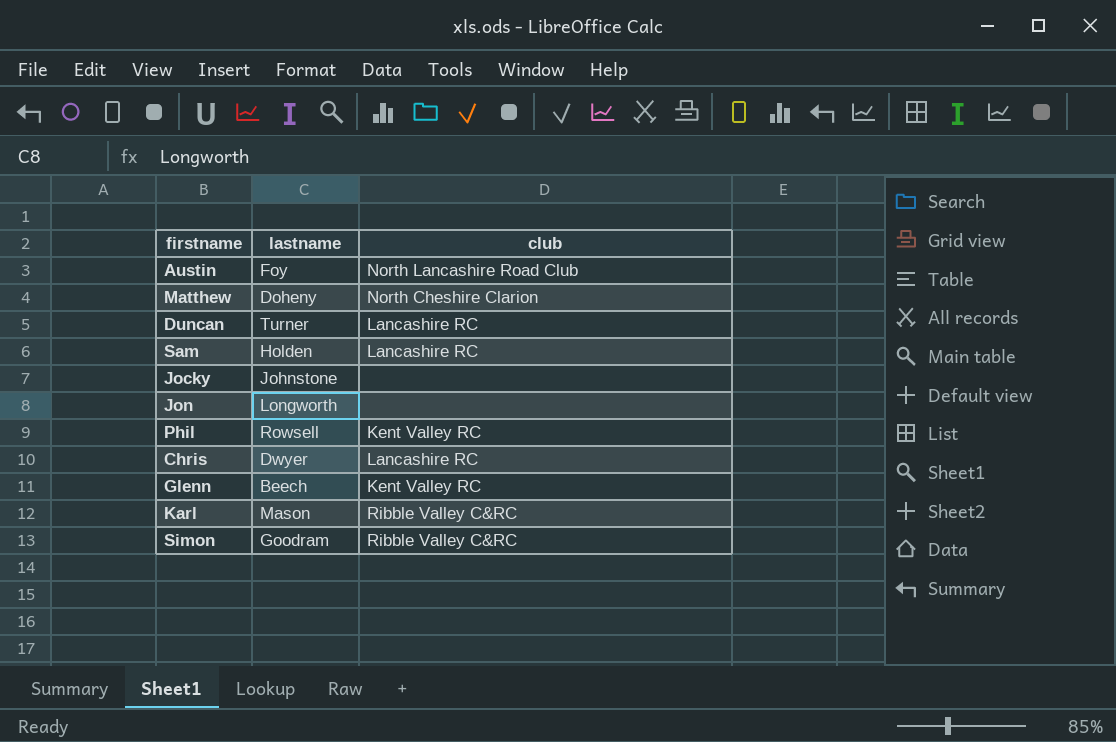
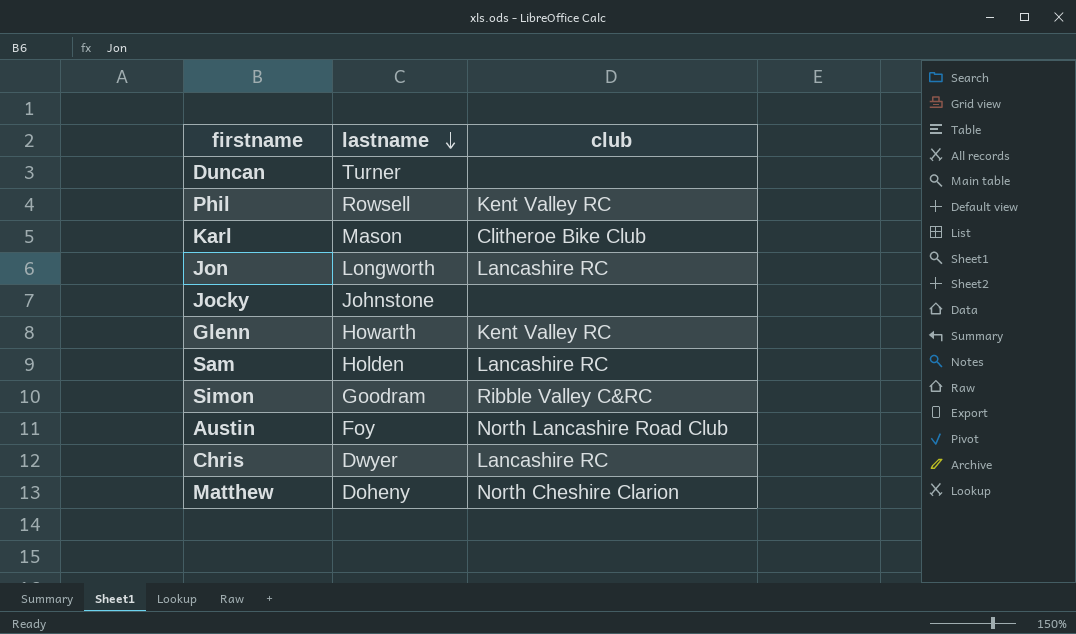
row order: none -> lastname descending
Duncan | club: Lancashire RC -> none
Karl | club: Ribble Valley C&RC -> Clitheroe Bike Club
Jon | club: none -> Lancashire RC
Glenn | lastname: Beech -> Howarth

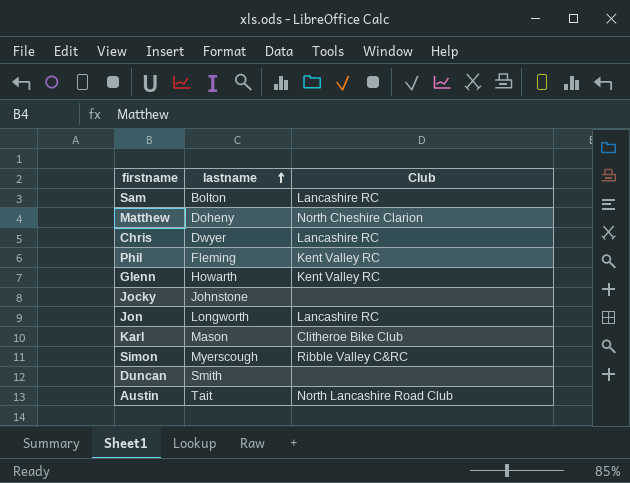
row order: lastname descending -> lastname ascending
column name: club -> Club
Sam | lastname: Holden -> Bolton
Phil | lastname: Rowsell -> Fleming
Simon | lastname: Goodram -> Myerscough
Duncan | lastname: Turner -> Smith
Austin | lastname: Foy -> Tait

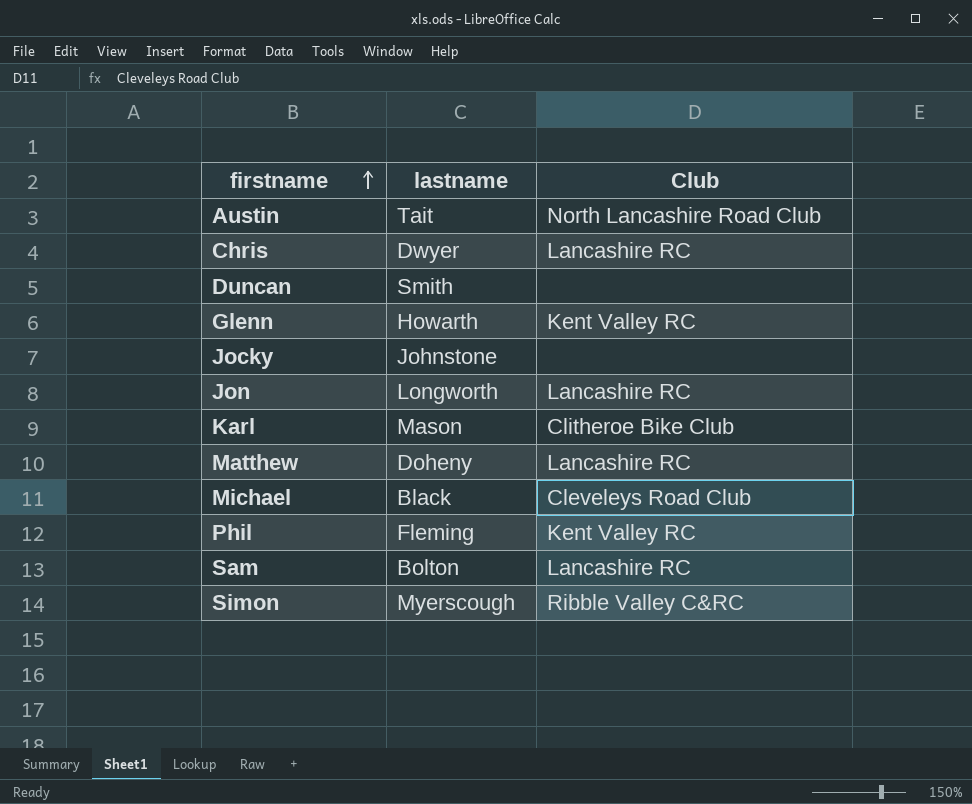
row order: lastname ascending -> firstname ascending
Matthew | Club: North Cheshire Clarion -> Lancashire RC
row Michael: none -> Black | Cleveleys Road Club

